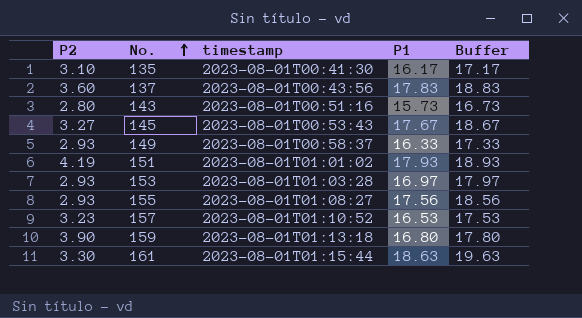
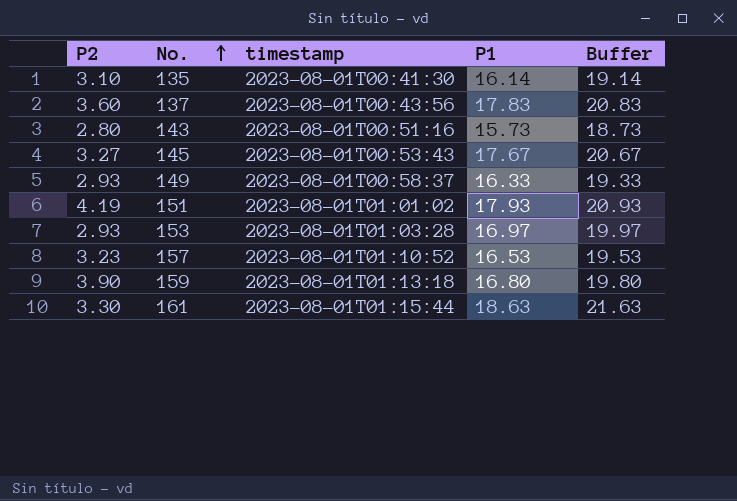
column Buffer | formula: [P1] + 1 -> [P1] + 3
row 155: 2.93 | 2023-08-01T01:08:27 | 17.56 | 18.56 -> none
135 | P1: 16.17 -> 16.14

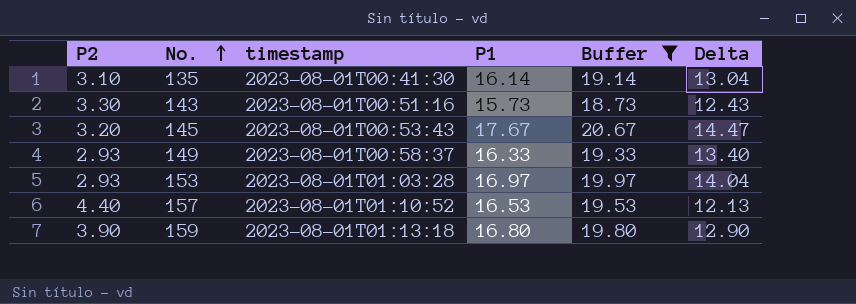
filter: none -> Buffer <= 20.67
column Delta | formula: none -> [P1] - [P2]
143 | P2: 2.80 -> 3.30
145 | P2: 3.27 -> 3.20
157 | P2: 3.23 -> 4.40

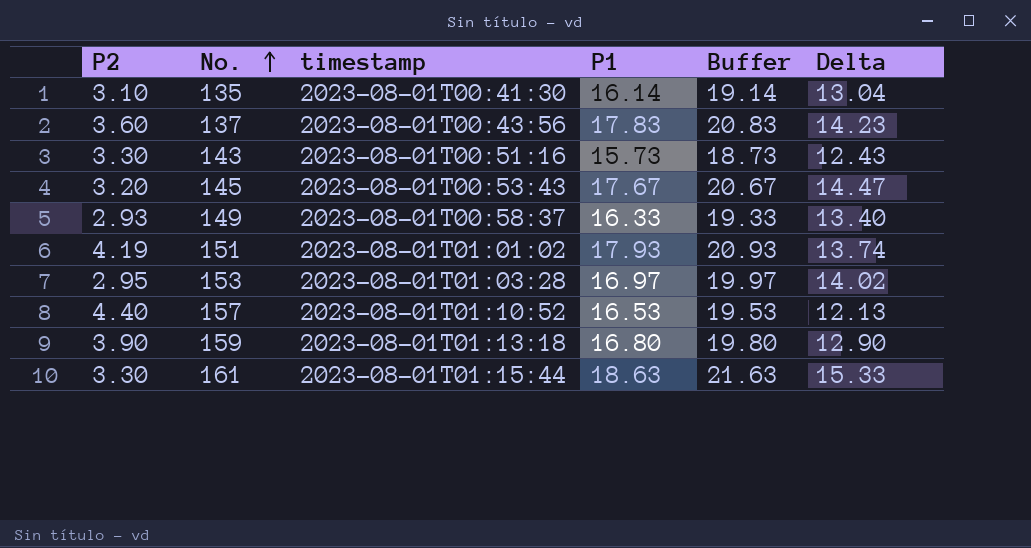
filter: Buffer <= 20.67 -> none
153 | P2: 2.93 -> 2.95
153 | Delta: 14.04 -> 14.02

